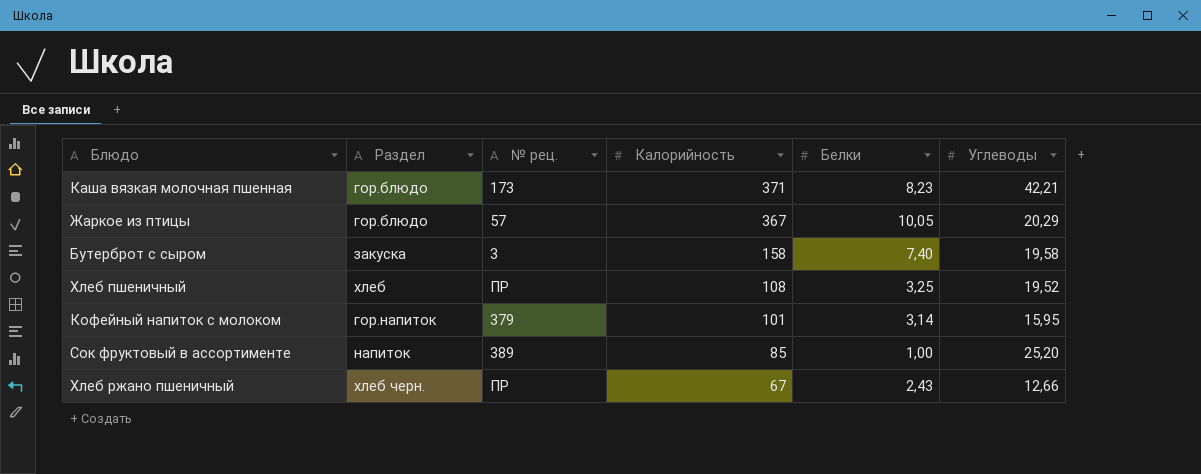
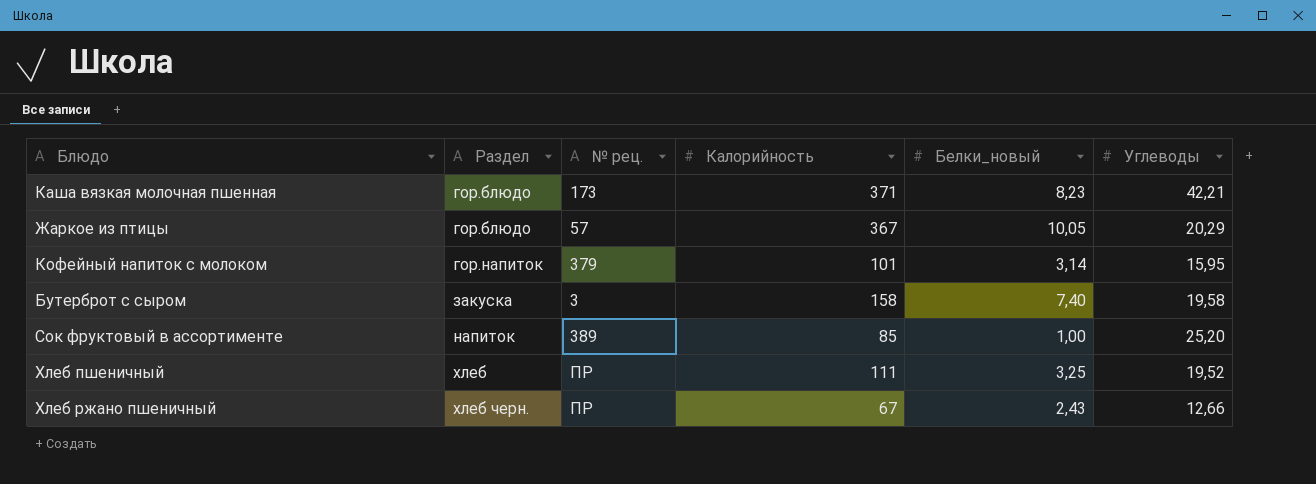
row order: Калорийность descending -> Раздел ascending
column name: Белки -> Белки_новый
Хлеб пшеничный | Калорийность: 108 -> 111

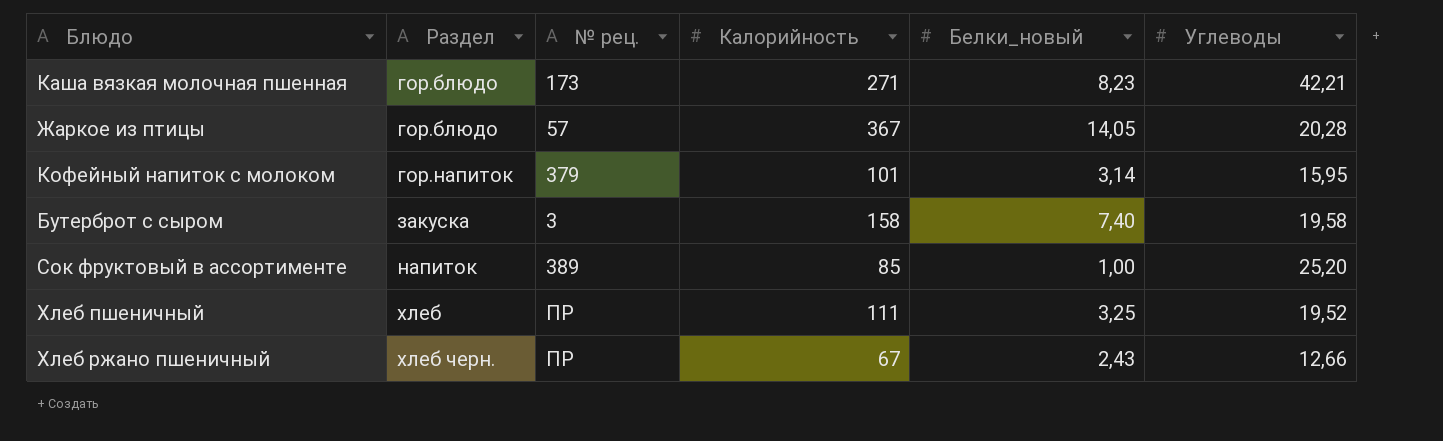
Каша вязкая молочная пшенная | Калорийность: 371 -> 271
Жаркое из птицы | Белки_новый: 10,05 -> 14,05
Жаркое из птицы | Углеводы: 20,29 -> 20,28

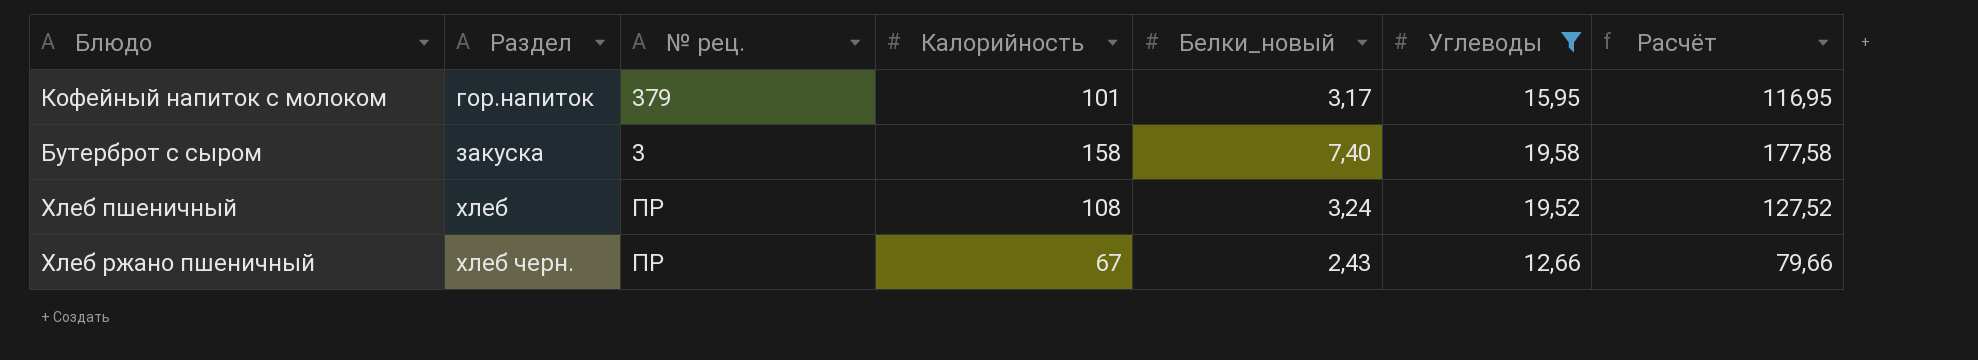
filter: none -> Углеводы <= 19,58
column Расчёт | formula: none -> [Калорийность] + [Углеводы]
Кофейный напиток с молоком | Белки_новый: 3,14 -> 3,17
Хлеб пшеничный | Калорийность: 111 -> 108
Хлеб пшеничный | Белки_новый: 3,25 -> 3,24

